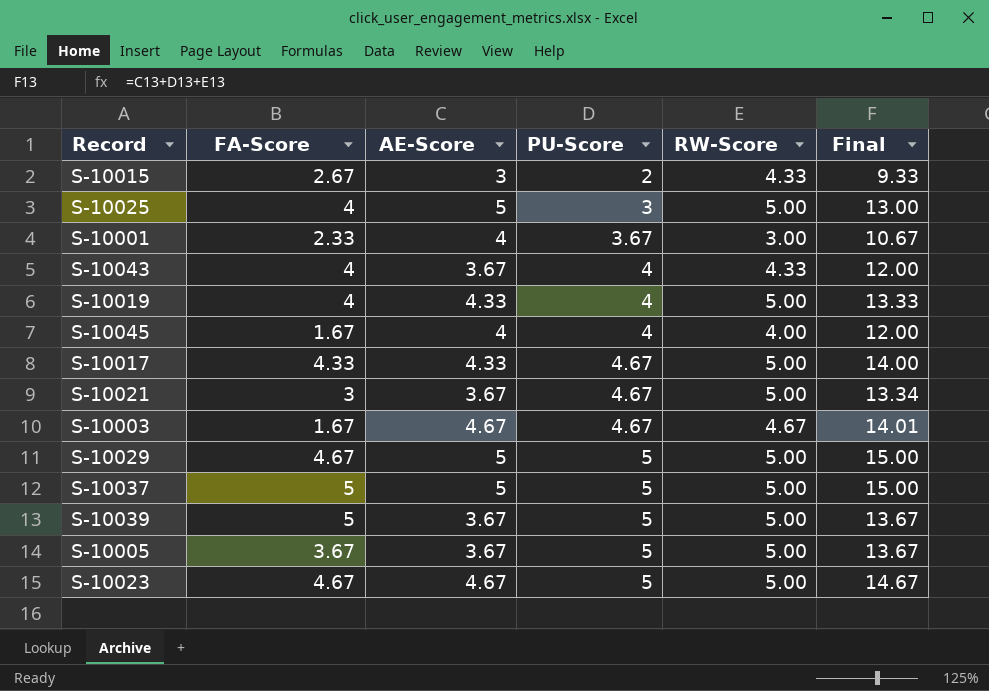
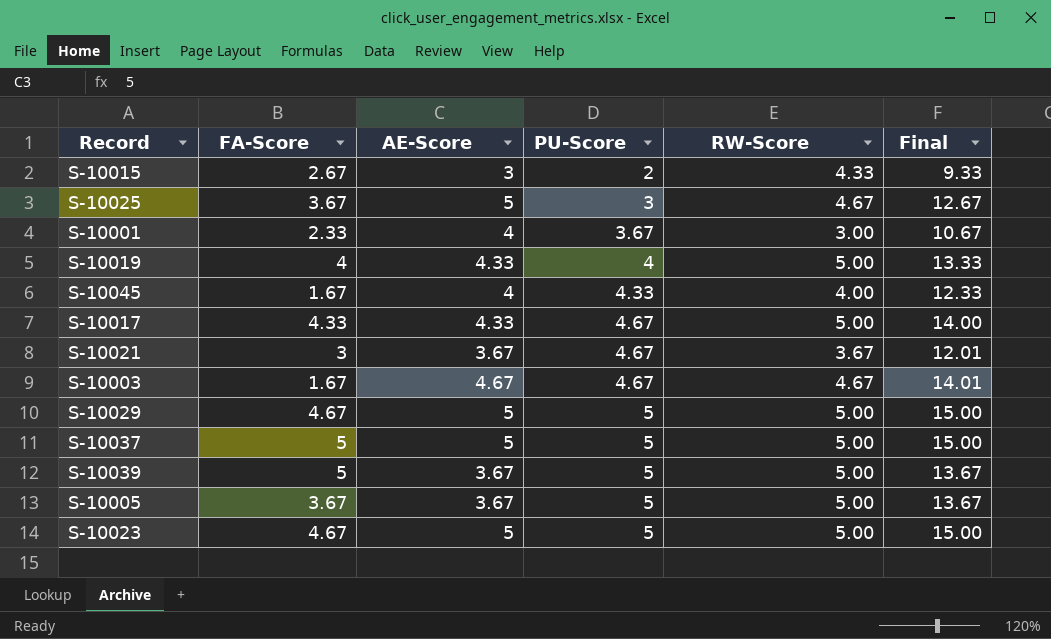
row S-10043: 4 | 3.67 | 4 | 4.33 | 12.00 -> none
S-10025 | FA-Score: 4 -> 3.67
S-10025 | RW-Score: 5.00 -> 4.67
S-10025 | Final: 13.00 -> 12.67
S-10045 | PU-Score: 4 -> 4.33
S-10045 | Final: 12.00 -> 12.33
S-10021 | RW-Score: 5.00 -> 3.67
S-10021 | Final: 13.34 -> 12.01
S-10023 | AE-Score: 4.67 -> 5
S-10023 | Final: 14.67 -> 15.00

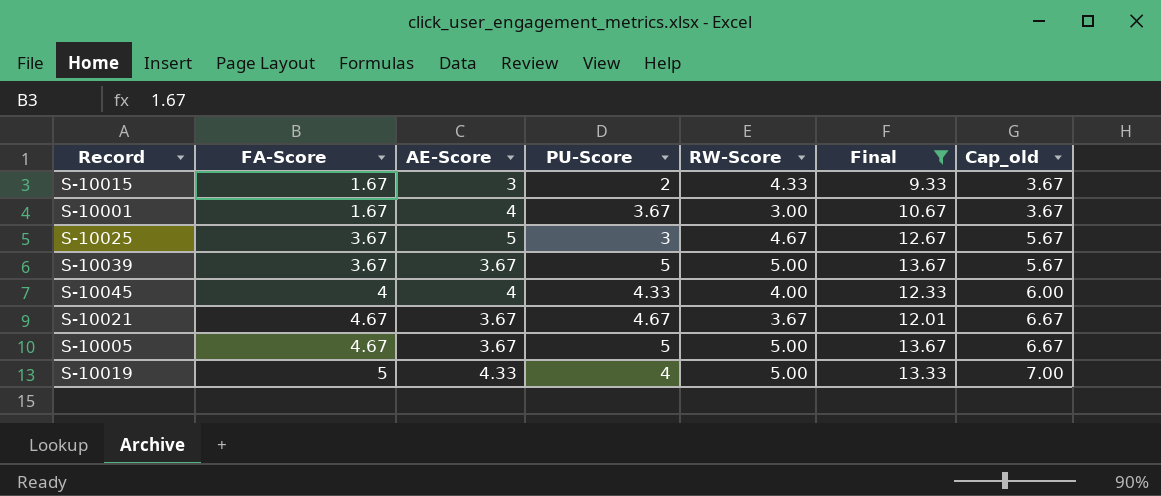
filter: none -> Final <= 13.67
row order: PU-Score ascending -> FA-Score ascending
column Cap_old | formula: none -> [FA-Score] + 2
S-10015 | FA-Score: 2.67 -> 1.67
S-10001 | FA-Score: 2.33 -> 1.67
S-10039 | FA-Score: 5 -> 3.67
S-10045 | FA-Score: 1.67 -> 4
S-10021 | FA-Score: 3 -> 4.67
S-10005 | FA-Score: 3.67 -> 4.67
S-10019 | FA-Score: 4 -> 5

